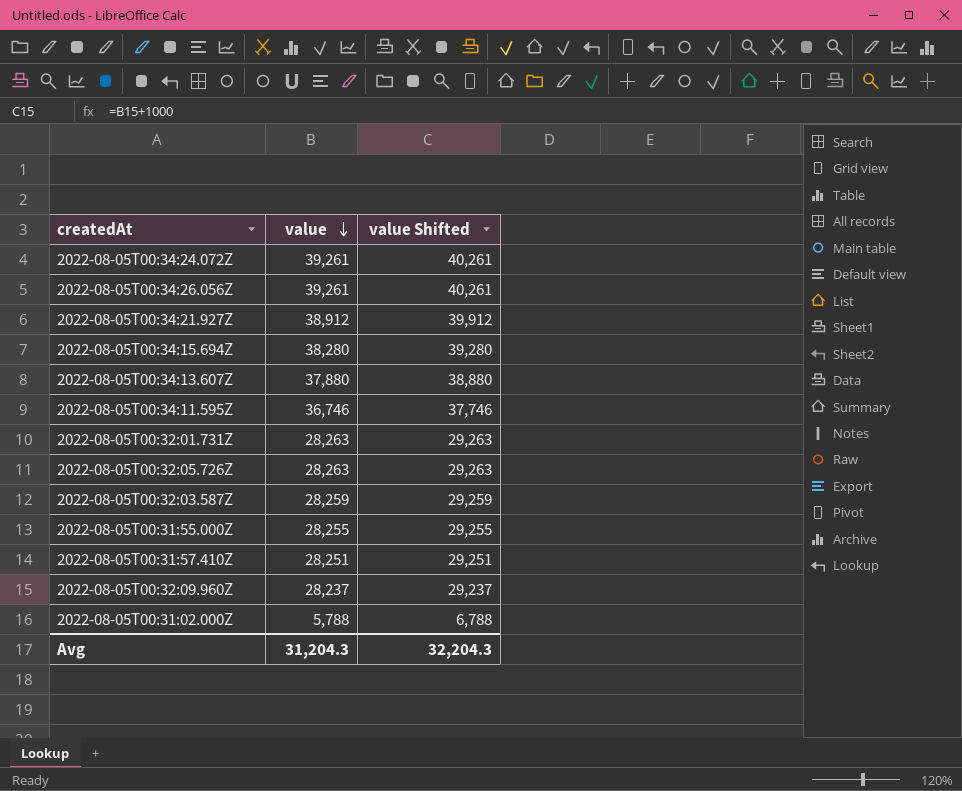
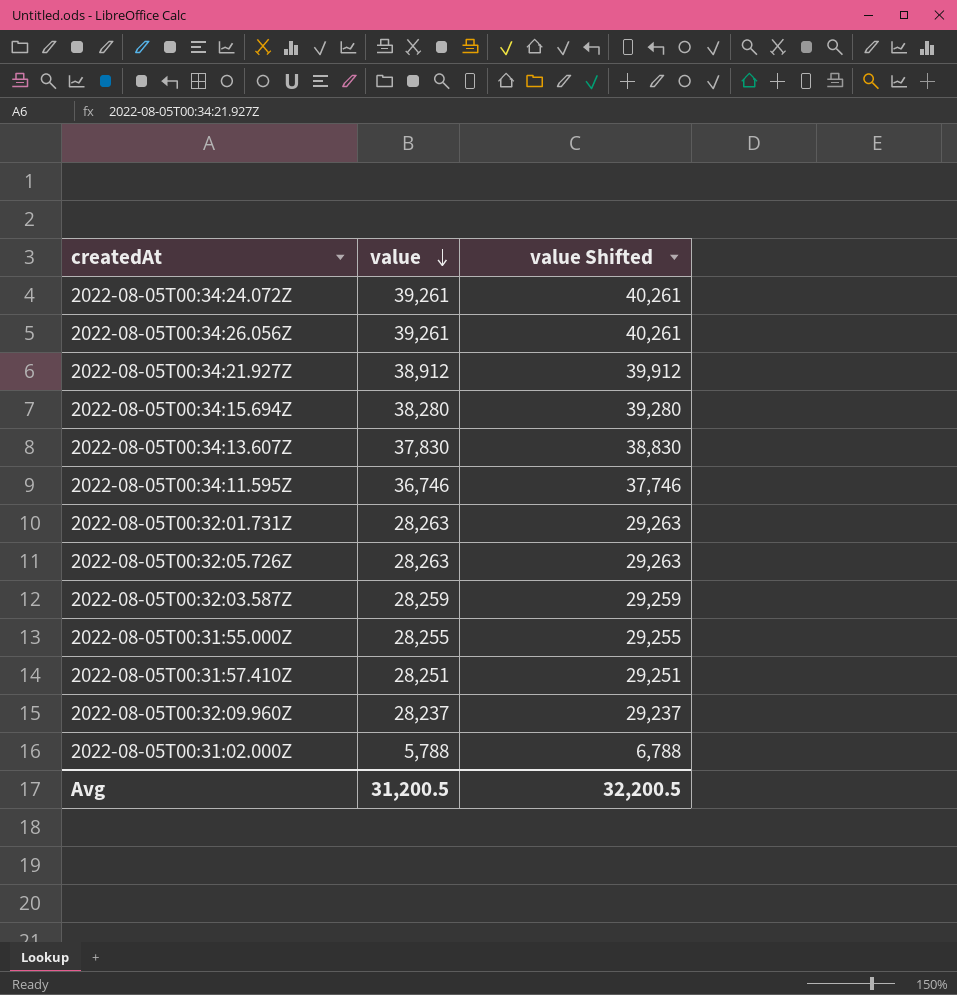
2022-08-05T00:34:13.607Z | value: 37,880 -> 37,830
2022-08-05T00:34:13.607Z | value Shifted: 38,880 -> 38,830
Avg | value: 31,204.3 -> 31,200.5
Avg | value Shifted: 32,204.3 -> 32,200.5

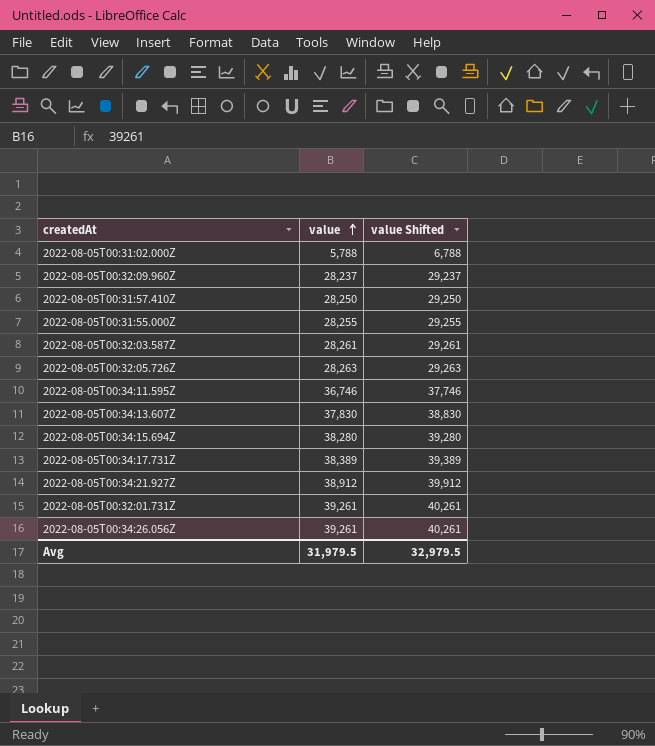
row order: value descending -> value ascending
row 2022-08-05T00:34:24.072Z: 39,261 | 40,261 -> none
2022-08-05T00:31:57.410Z | value: 28,251 -> 28,250
2022-08-05T00:31:57.410Z | value Shifted: 29,251 -> 29,250
2022-08-05T00:32:03.587Z | value: 28,259 -> 28,261
2022-08-05T00:32:03.587Z | value Shifted: 29,259 -> 29,261
row 2022-08-05T00:34:17.731Z: none -> 38,389 | 39,389
2022-08-05T00:32:01.731Z | value: 28,263 -> 39,261
2022-08-05T00:32:01.731Z | value Shifted: 29,263 -> 40,261
Avg | value: 31,200.5 -> 31,979.5
Avg | value Shifted: 32,200.5 -> 32,979.5

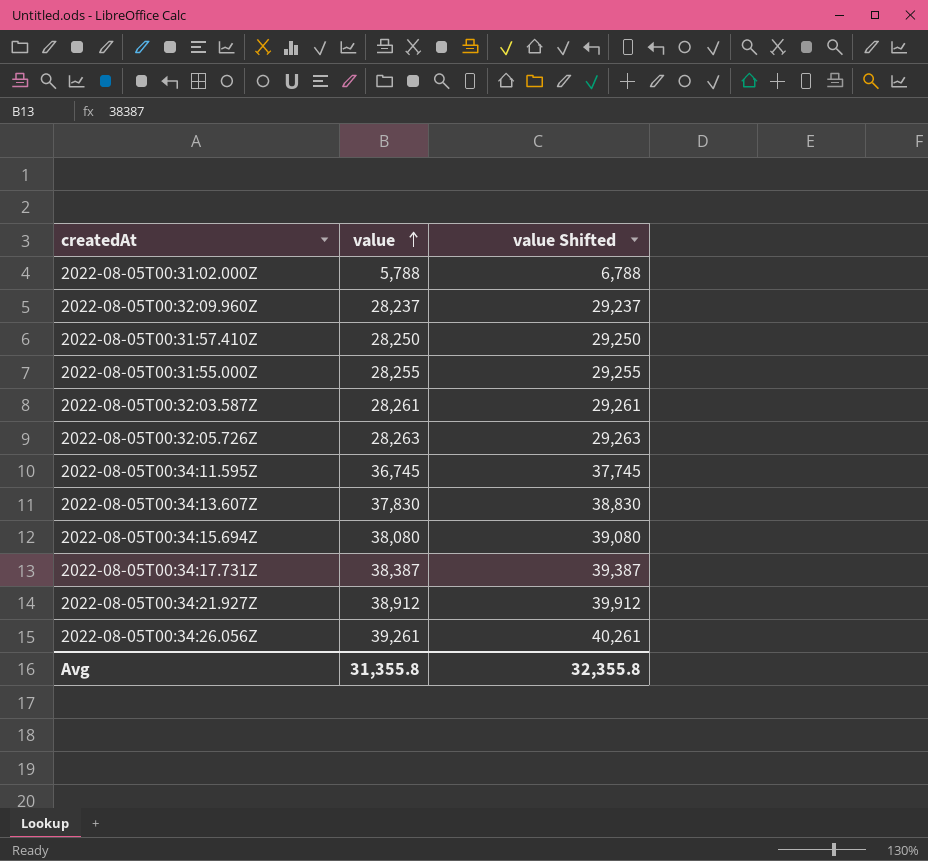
row 2022-08-05T00:32:01.731Z: 39,261 | 40,261 -> none
2022-08-05T00:34:11.595Z | value: 36,746 -> 36,745
2022-08-05T00:34:11.595Z | value Shifted: 37,746 -> 37,745
2022-08-05T00:34:15.694Z | value: 38,280 -> 38,080
2022-08-05T00:34:15.694Z | value Shifted: 39,280 -> 39,080
2022-08-05T00:34:17.731Z | value: 38,389 -> 38,387
2022-08-05T00:34:17.731Z | value Shifted: 39,389 -> 39,387
Avg | value: 31,979.5 -> 31,355.8
Avg | value Shifted: 32,979.5 -> 32,355.8

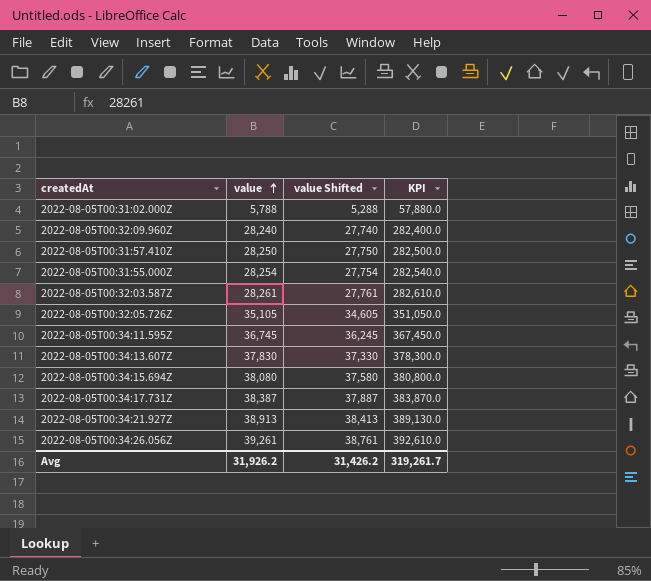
column value Shifted | formula: [value] + 1000 -> [value] - 500
column KPI | formula: none -> [value] * 10
2022-08-05T00:32:09.960Z | value: 28,237 -> 28,240
2022-08-05T00:31:55.000Z | value: 28,255 -> 28,254
2022-08-05T00:32:05.726Z | value: 28,263 -> 35,105
2022-08-05T00:34:21.927Z | value: 38,912 -> 38,913
Avg | value: 31,355.8 -> 31,926.2
Avg | value Shifted: 32,355.8 -> 31,426.2

